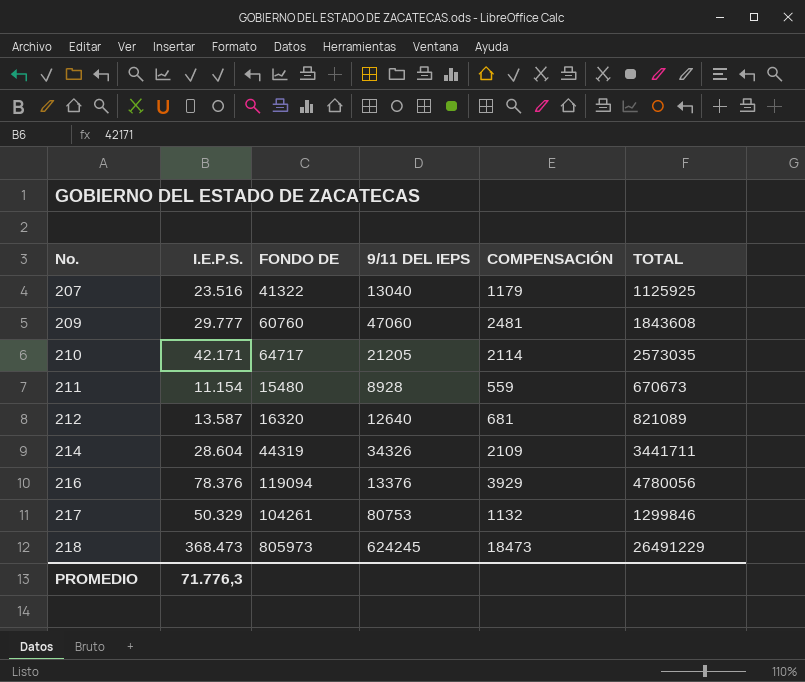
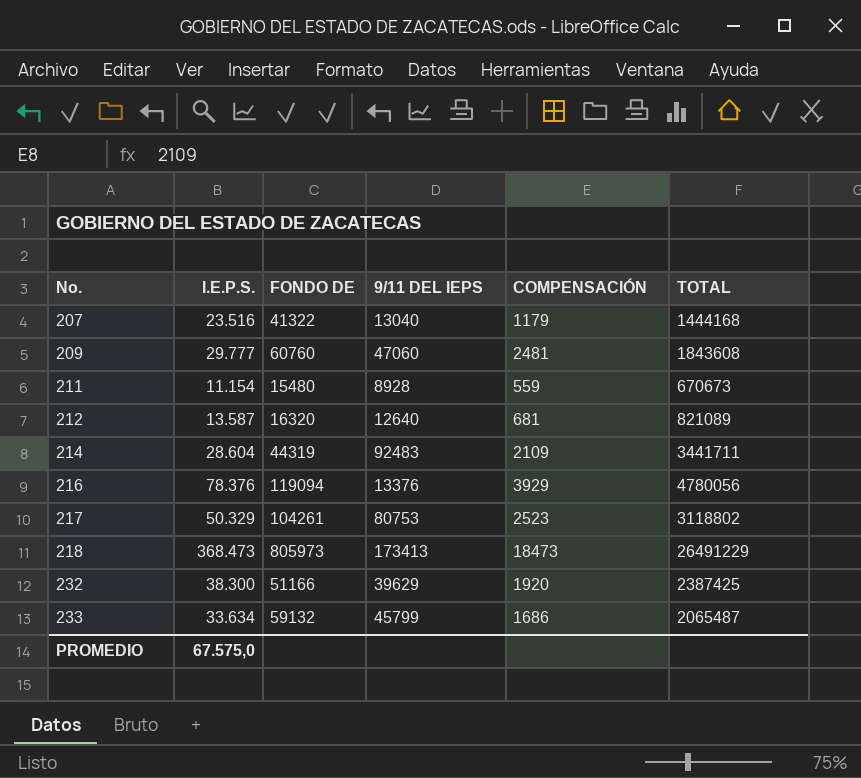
row 210: 42.171 | 64717 | 21205 | 2114 | 2573035 -> none
207 | TOTAL: 1125925 -> 1444168
214 | 9/11 DEL IEPS: 34326 -> 92483
217 | COMPENSACIÓN: 1132 -> 2523
217 | TOTAL: 1299846 -> 3118802
218 | 9/11 DEL IEPS: 624245 -> 173413
row 232: none -> 38.300 | 51166 | 39629 | 1920 | 2387425
row 233: none -> 33.634 | 59132 | 45799 | 1686 | 2065487
PROMEDIO | I.E.P.S.: 71.776,3 -> 67.575,0

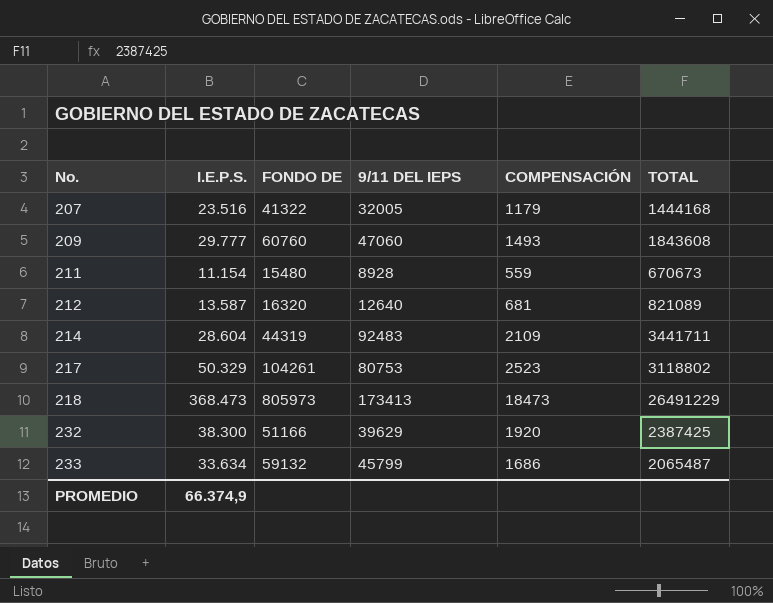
row 216: 78.376 | 119094 | 13376 | 3929 | 4780056 -> none
207 | 9/11 DEL IEPS: 13040 -> 32005
209 | COMPENSACIÓN: 2481 -> 1493
PROMEDIO | I.E.P.S.: 67.575,0 -> 66.374,9

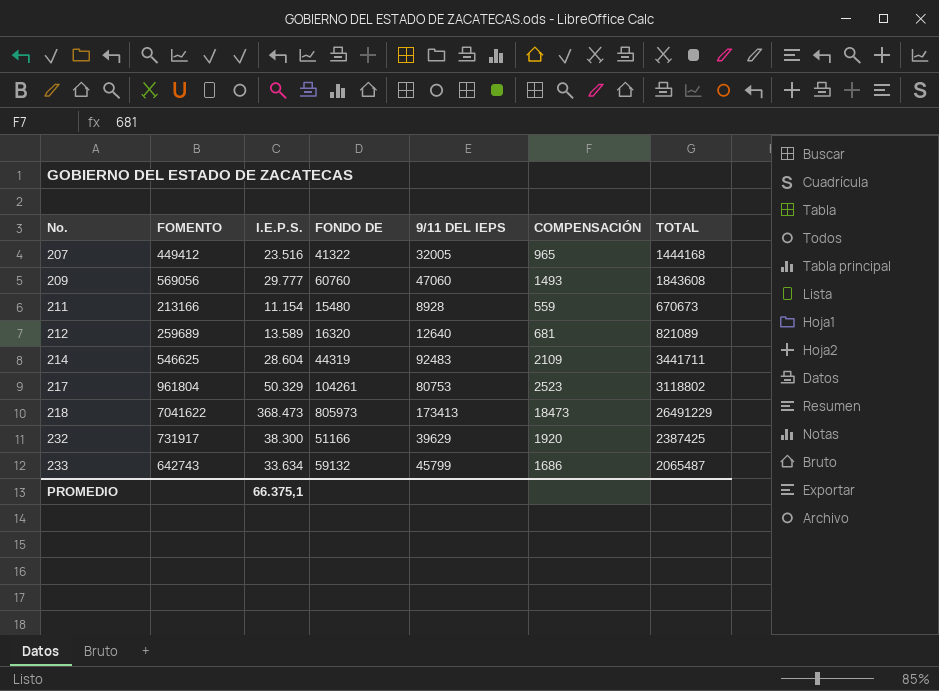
column FOMENTO | position: none -> 2
207 | COMPENSACIÓN: 1179 -> 965
212 | I.E.P.S.: 13.587 -> 13.589
PROMEDIO | I.E.P.S.: 66.374,9 -> 66.375,1

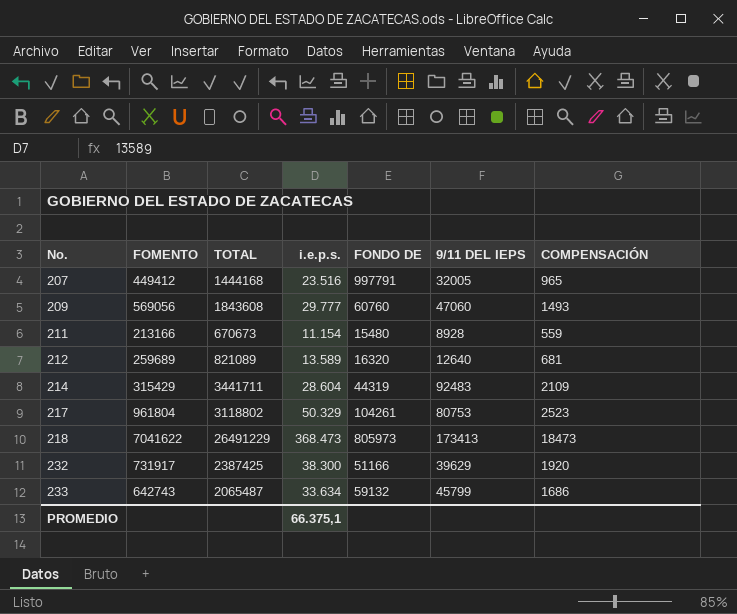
column TOTAL | position: 7 -> 3
column name: I.E.P.S. -> i.e.p.s.
207 | FONDO DE: 41322 -> 997791
214 | FOMENTO: 546625 -> 315429

